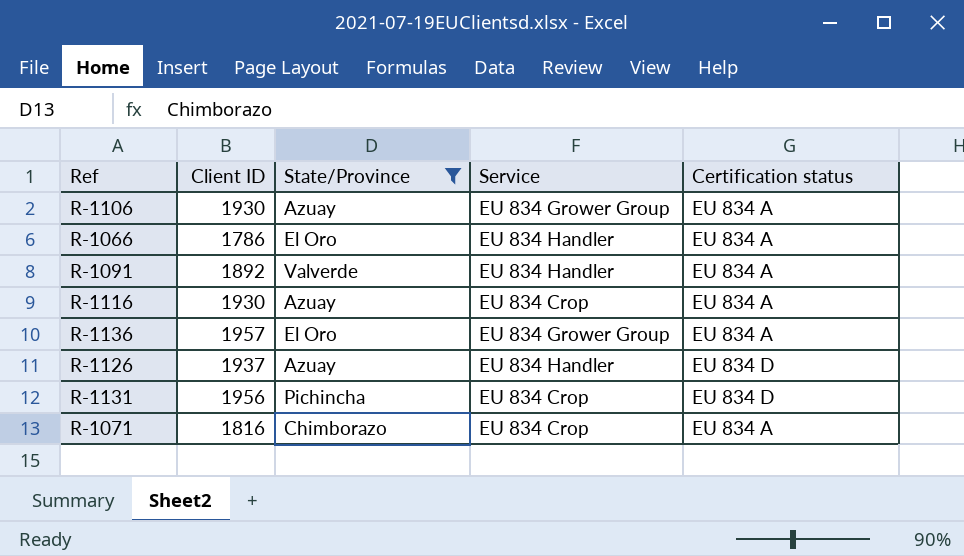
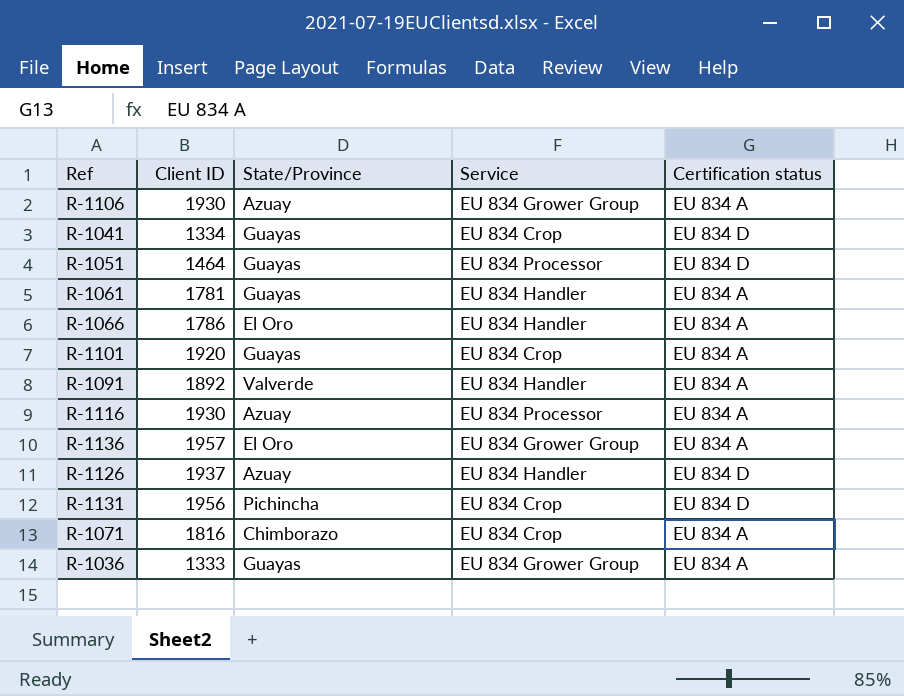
filter: State/Province != Guayas -> none
R-1116 | Service: EU 834 Crop -> EU 834 Processor

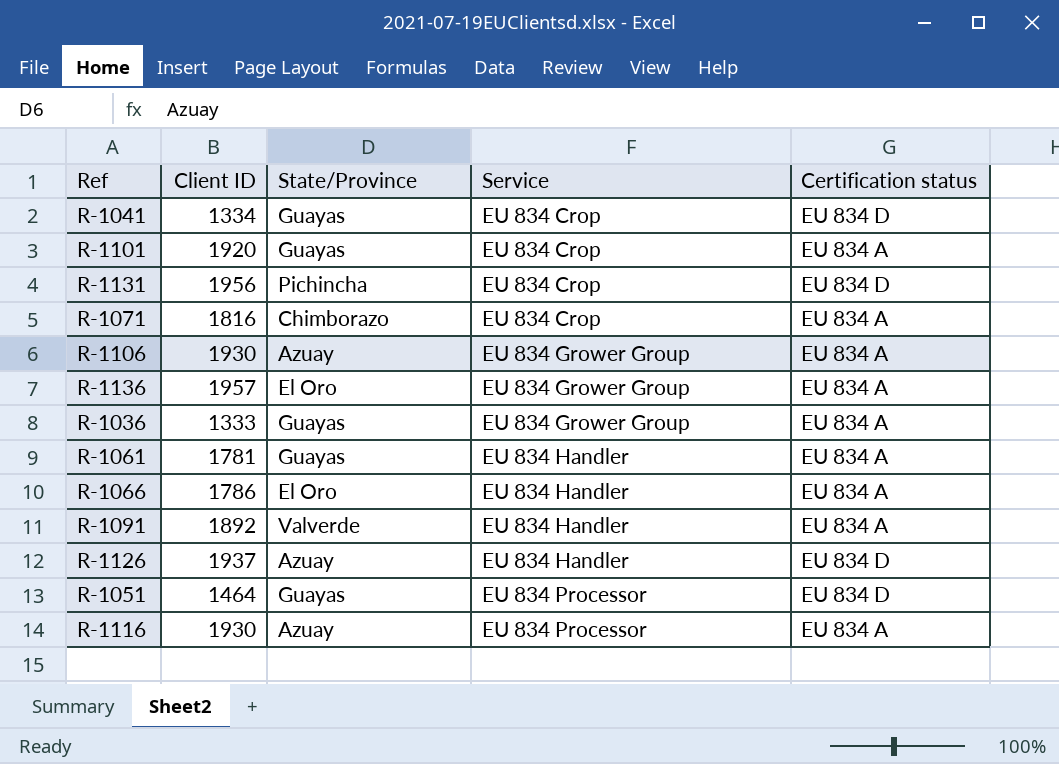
row order: none -> Service ascending

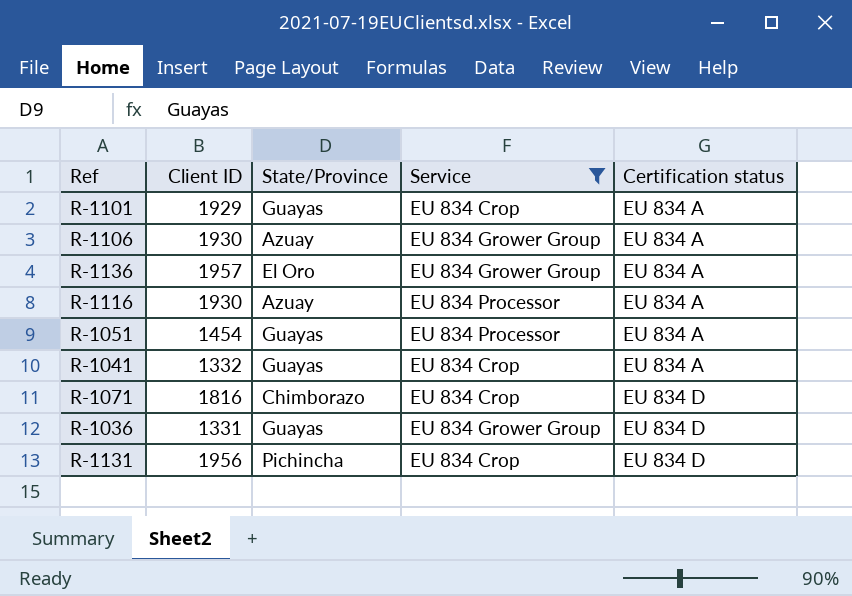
filter: none -> Service != EU 834 Handler
row order: Service ascending -> Certification status ascending
R-1101 | Client ID: 1920 -> 1929
R-1051 | Client ID: 1464 -> 1454
R-1051 | Certification status: EU 834 D -> EU 834 A
R-1041 | Client ID: 1334 -> 1332
R-1041 | Certification status: EU 834 D -> EU 834 A
R-1071 | Certification status: EU 834 A -> EU 834 D
R-1036 | Client ID: 1333 -> 1331
R-1036 | Certification status: EU 834 A -> EU 834 D

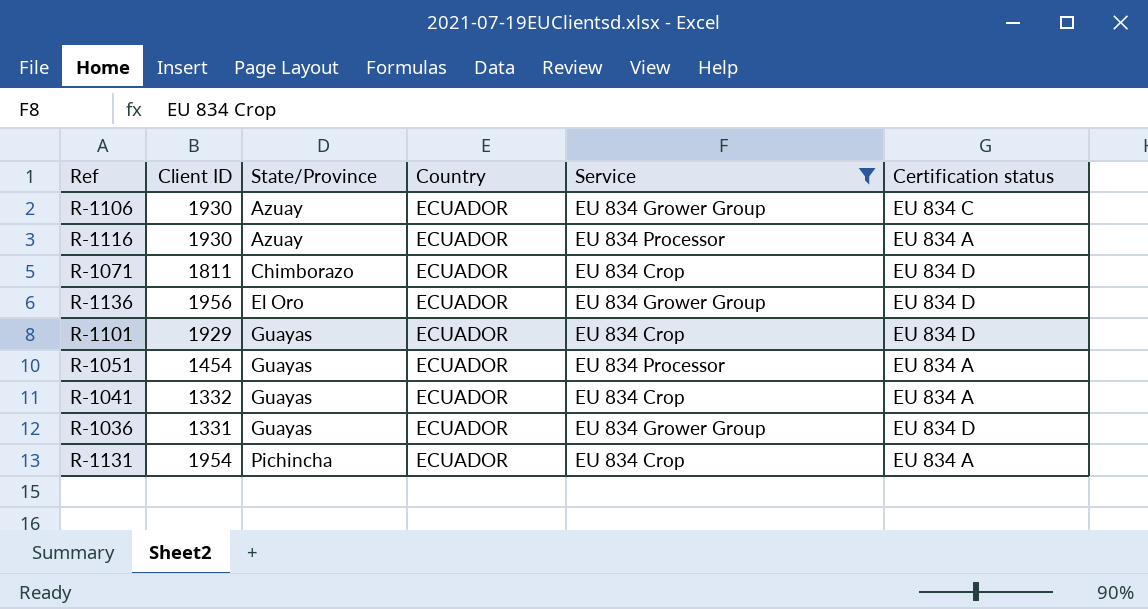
row order: Certification status ascending -> State/Province ascending
column Country | position: none -> 4
R-1106 | Certification status: EU 834 A -> EU 834 C
R-1071 | Client ID: 1816 -> 1811
R-1136 | Client ID: 1957 -> 1956
R-1136 | Certification status: EU 834 A -> EU 834 D
R-1101 | Certification status: EU 834 A -> EU 834 D
R-1131 | Client ID: 1956 -> 1954
R-1131 | Certification status: EU 834 D -> EU 834 A

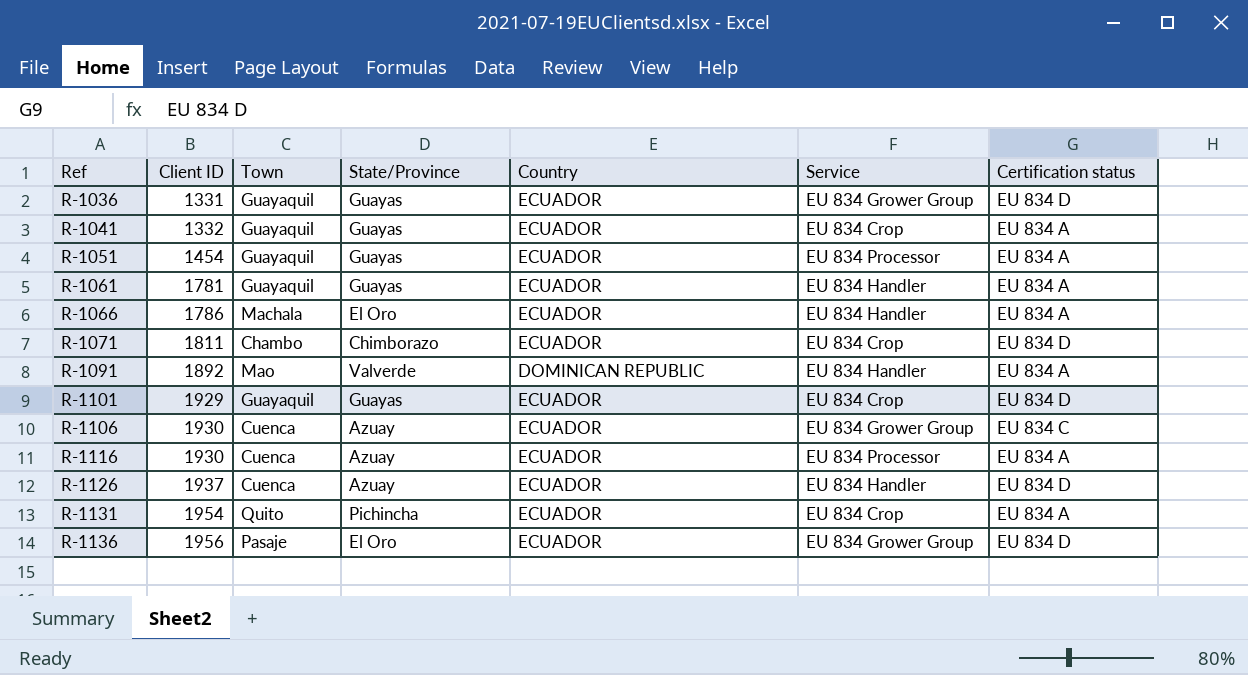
filter: Service != EU 834 Handler -> none
row order: State/Province ascending -> Ref ascending
column Town | position: none -> 3

